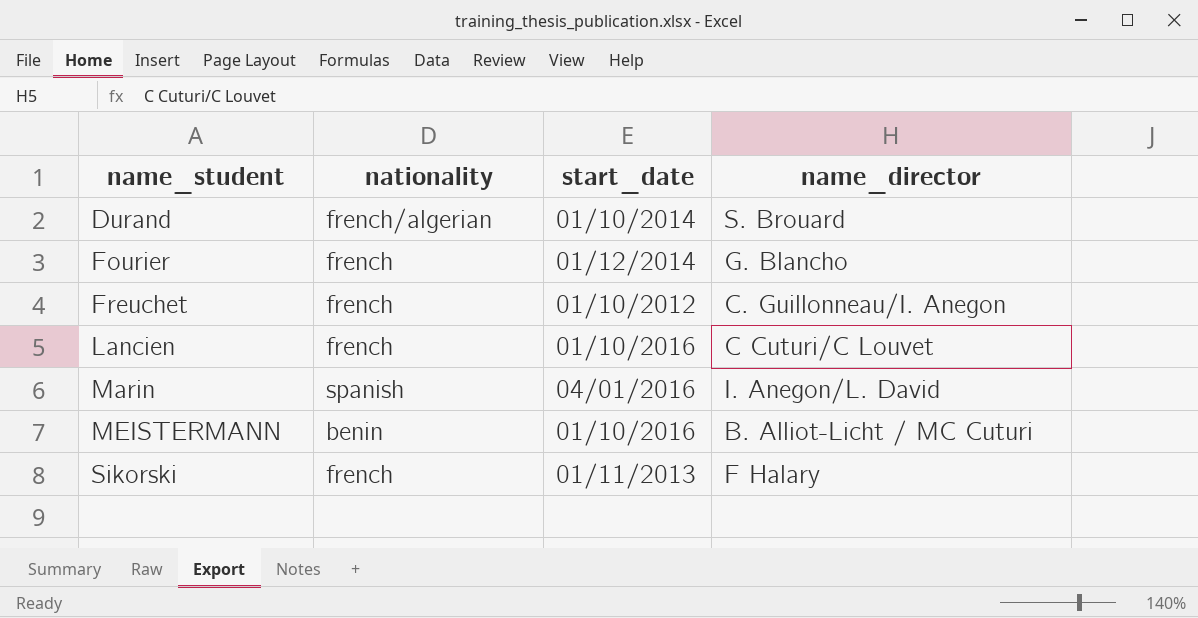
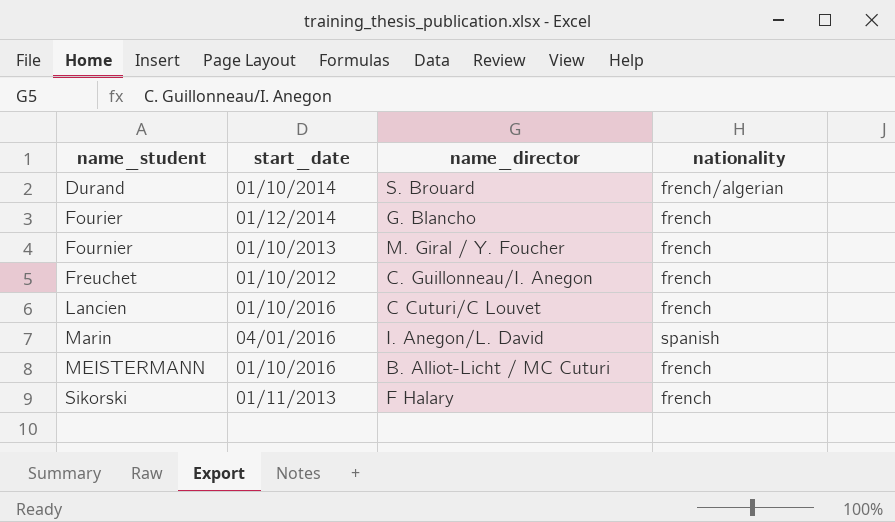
column nationality | position: 2 -> 4
row Fournier: none -> 01/10/2013 | M. Giral / Y. Foucher | french
MEISTERMANN | nationality: benin -> french

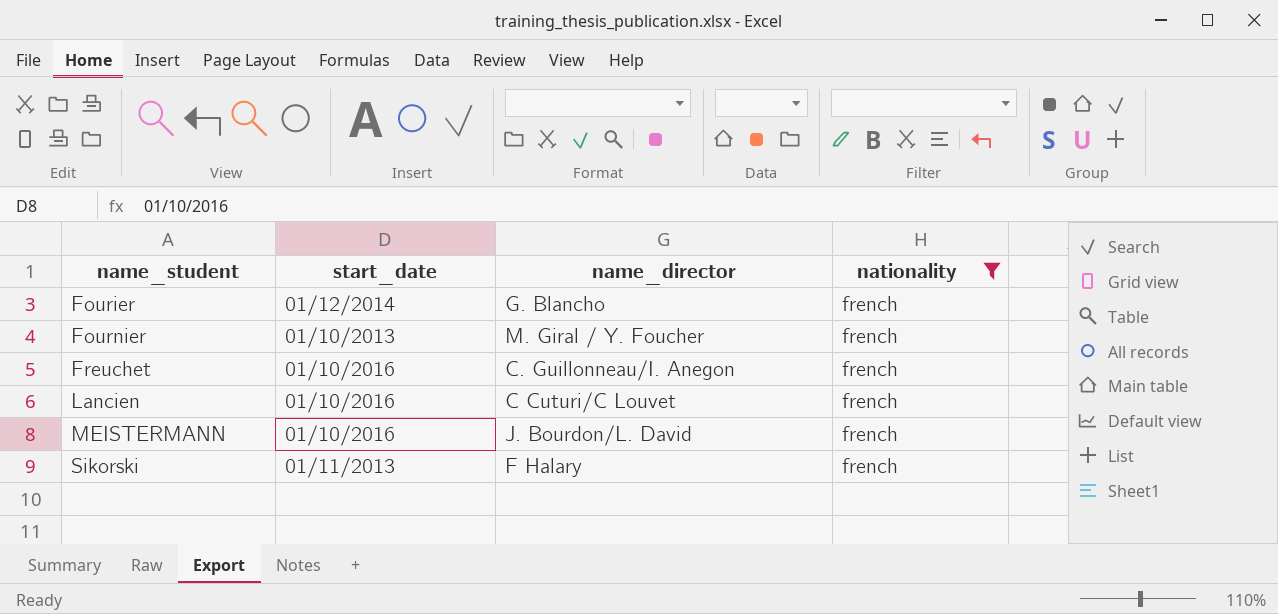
filter: none -> nationality = french
Freuchet | start_date: 01/10/2012 -> 01/10/2016
MEISTERMANN | name_director: B. Alliot-Licht / MC Cuturi -> J. Bourdon/L. David

